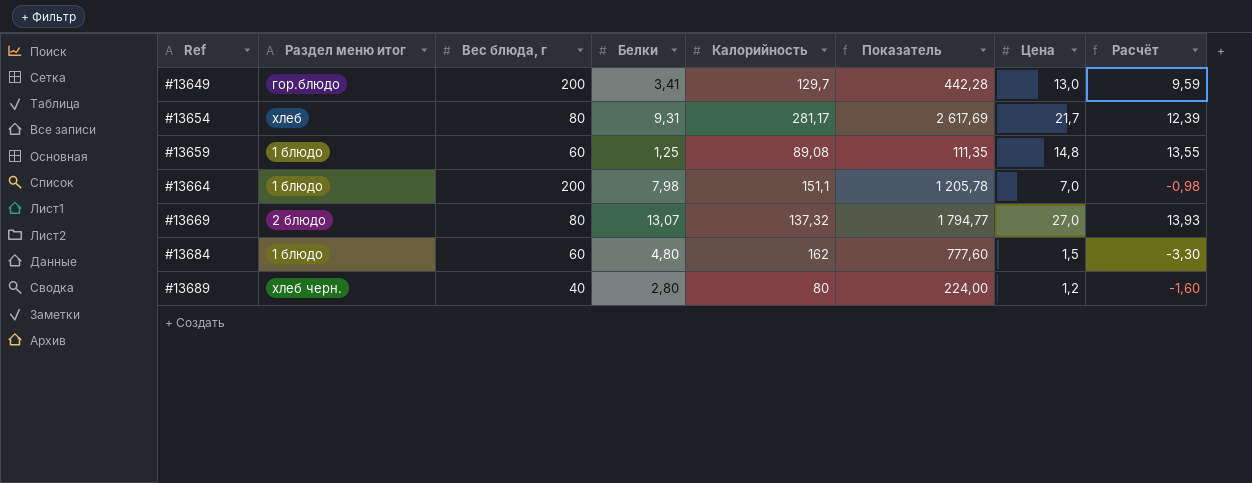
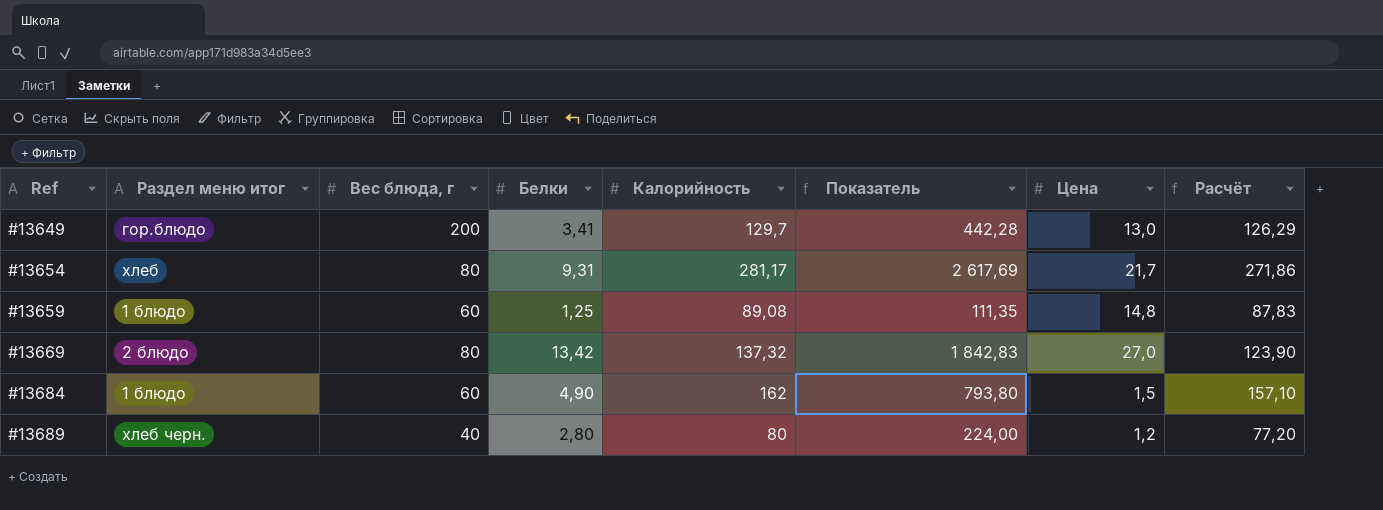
column Расчёт | formula: [Цена] - [Белки] -> [Калорийность] - [Белки]
row #13664: 1 блюдо | 200 | 7,98 | 151,1 | 1 205,78 | 7,0 | -0,98 -> none
#13669 | Белки: 13,07 -> 13,42
#13669 | Показатель: 1 794,77 -> 1 842,83
#13684 | Белки: 4,80 -> 4,90
#13684 | Показатель: 777,60 -> 793,80

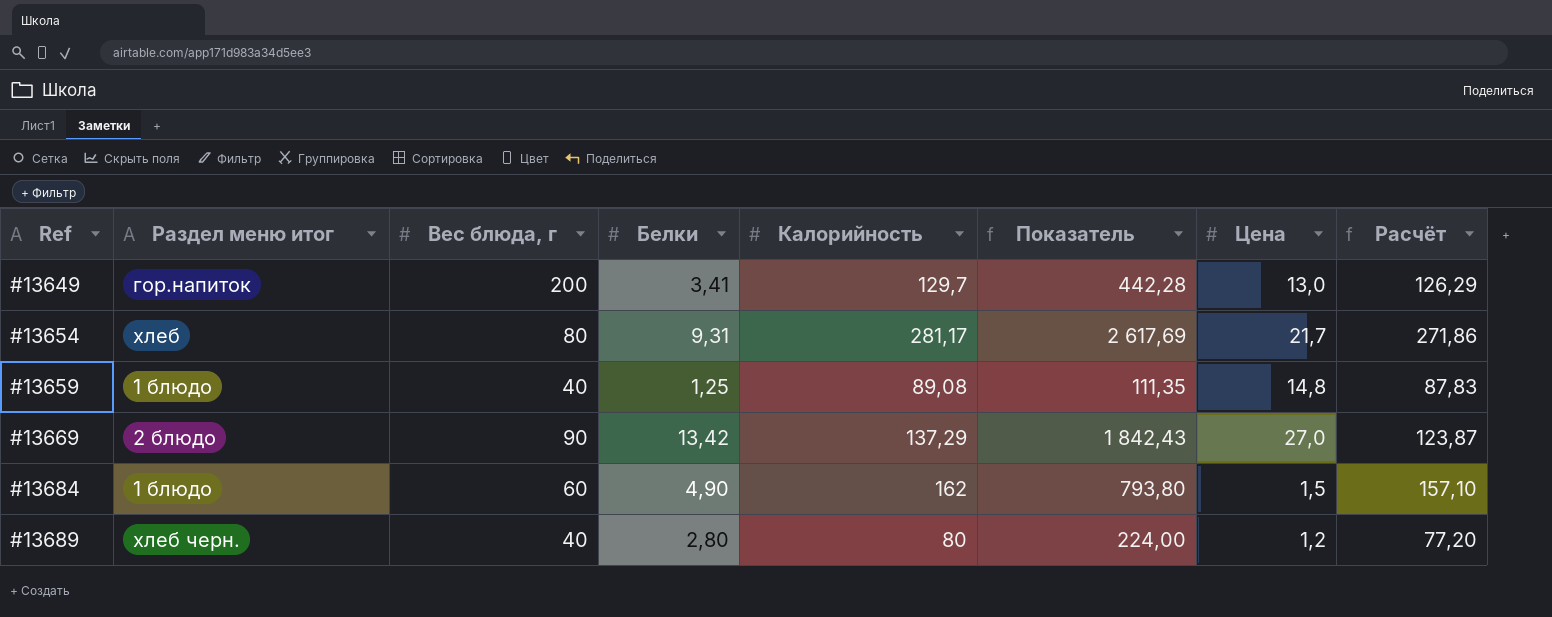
#13649 | Раздел меню итог: гор.блюдо -> гор.напиток
#13659 | Вес блюда, г: 60 -> 40
#13669 | Вес блюда, г: 80 -> 90
#13669 | Калорийность: 137,32 -> 137,29
#13669 | Показатель: 1 842,83 -> 1 842,43
#13669 | Расчёт: 123,90 -> 123,87

